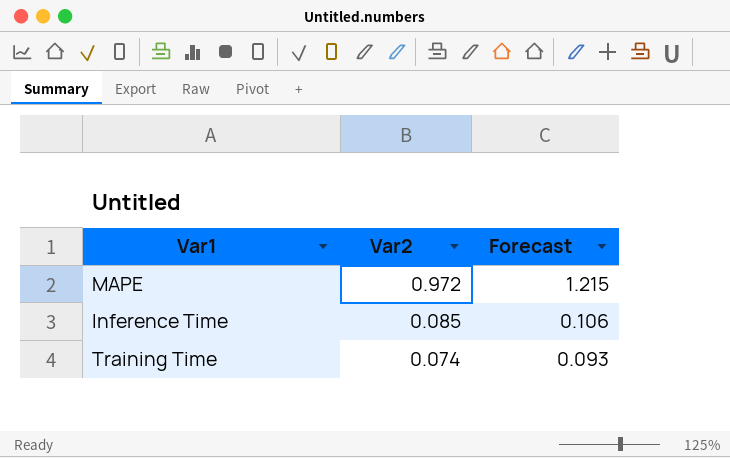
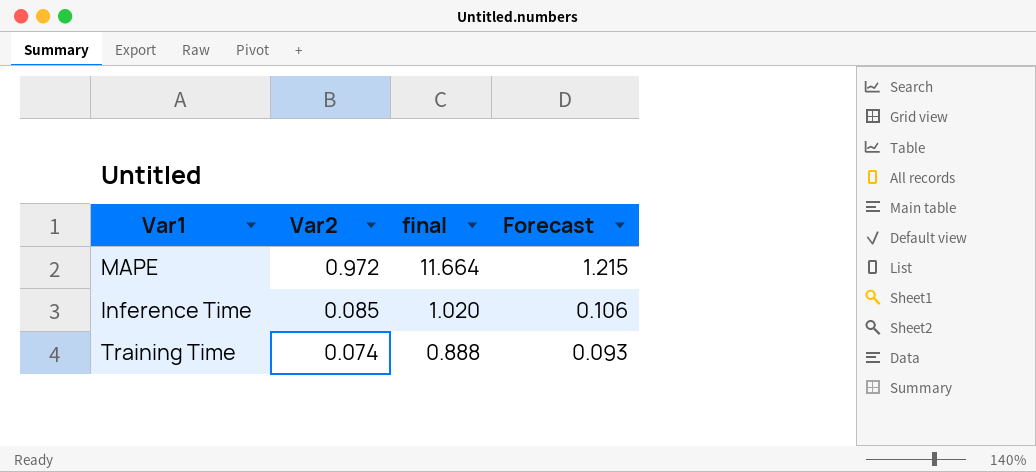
column final | formula: none -> [Var2] * 12

